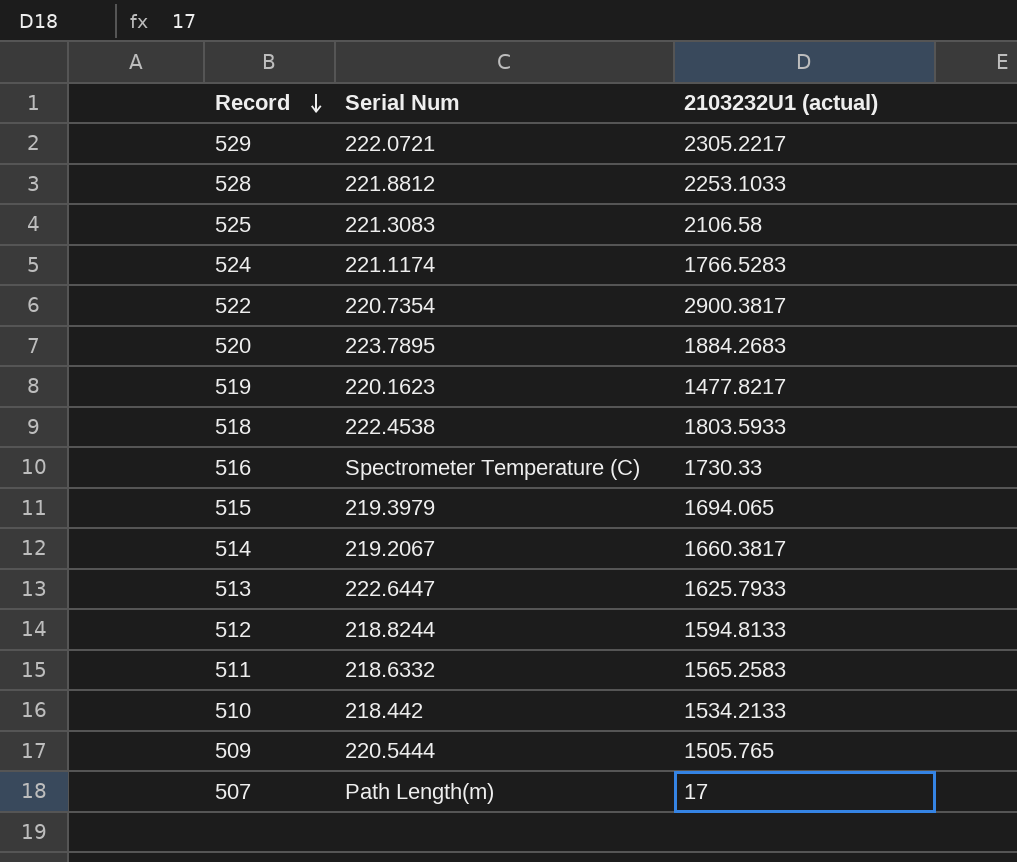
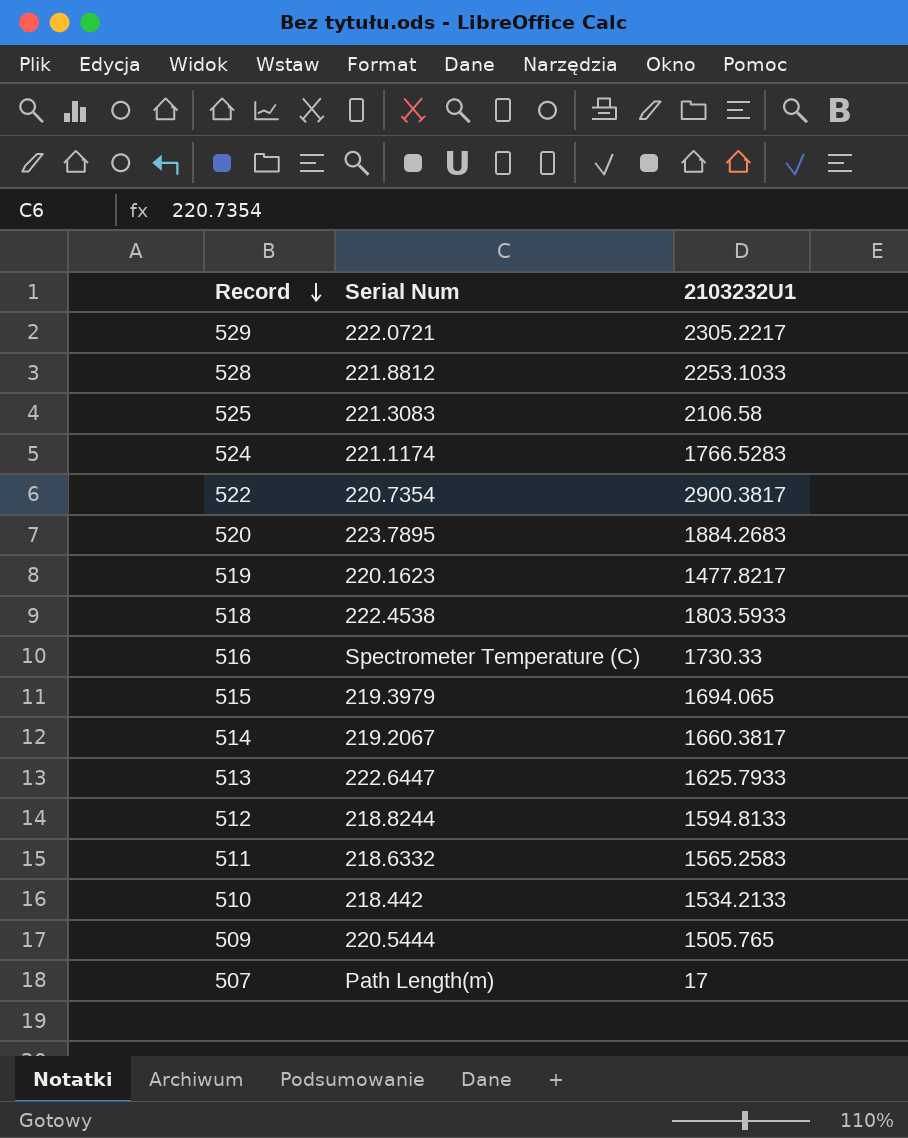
column name: 2103232U1 (actual) -> 2103232U1

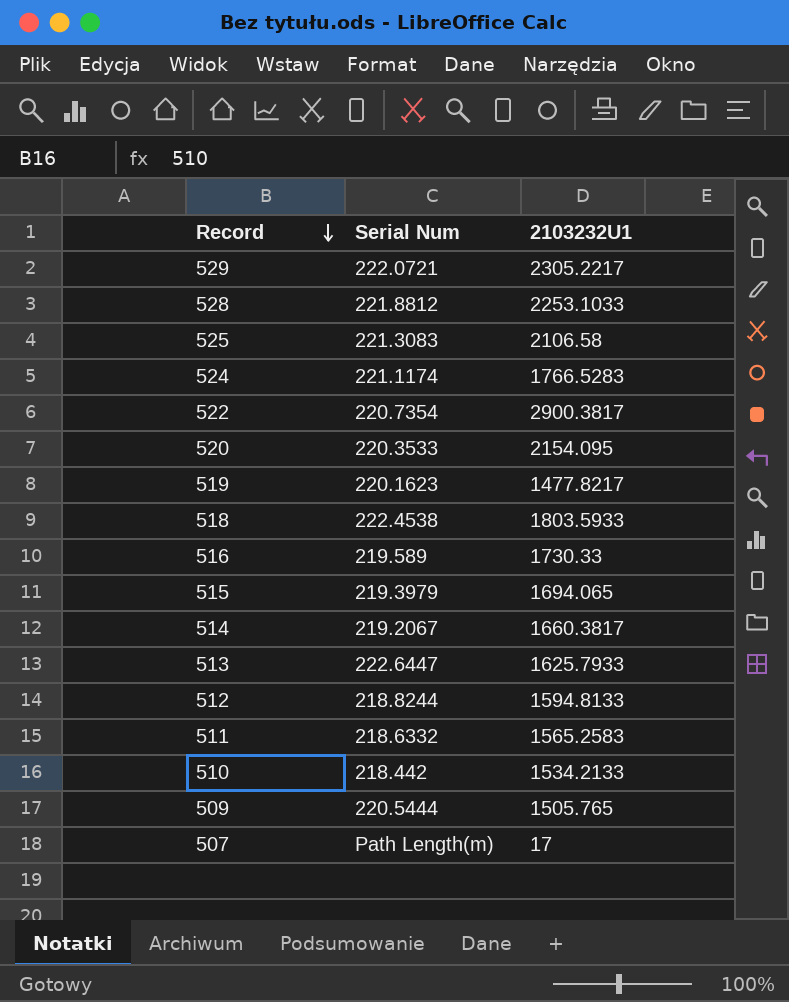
520 | Serial Num: 223.7895 -> 220.3533
520 | 2103232U1: 1884.2683 -> 2154.095
516 | Serial Num: Spectrometer Temperature (C) -> 219.589

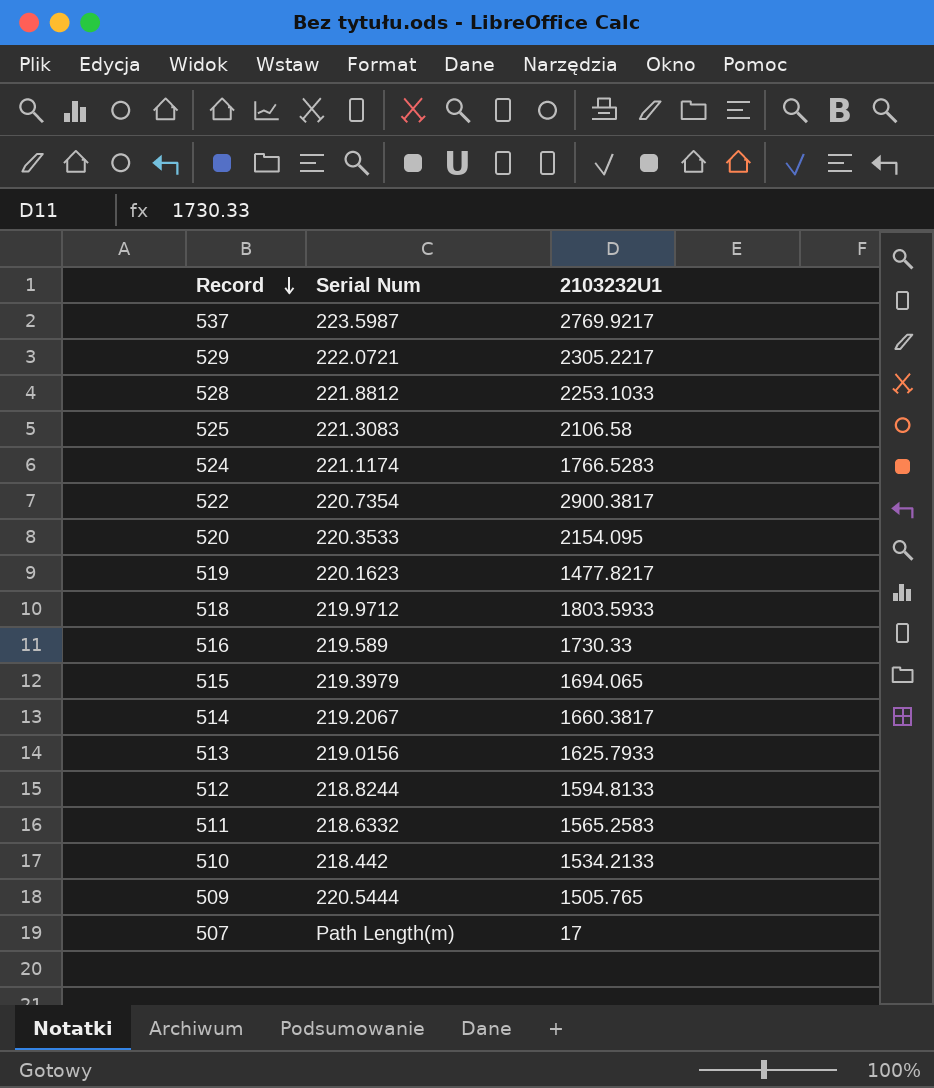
row 537: none -> 223.5987 | 2769.9217
518 | Serial Num: 222.4538 -> 219.9712
513 | Serial Num: 222.6447 -> 219.0156

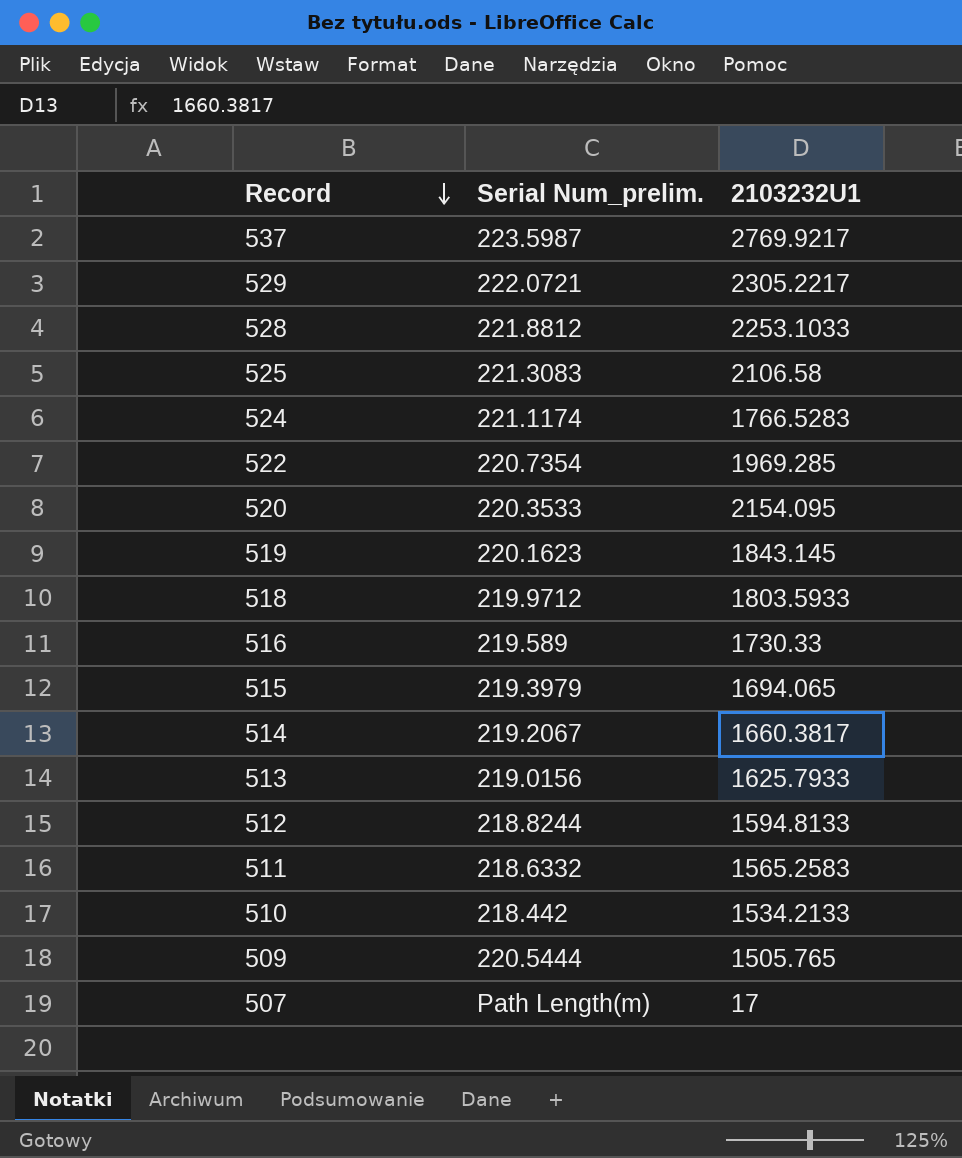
column name: Serial Num -> Serial Num_prelim.
522 | 2103232U1: 2900.3817 -> 1969.285
519 | 2103232U1: 1477.8217 -> 1843.145

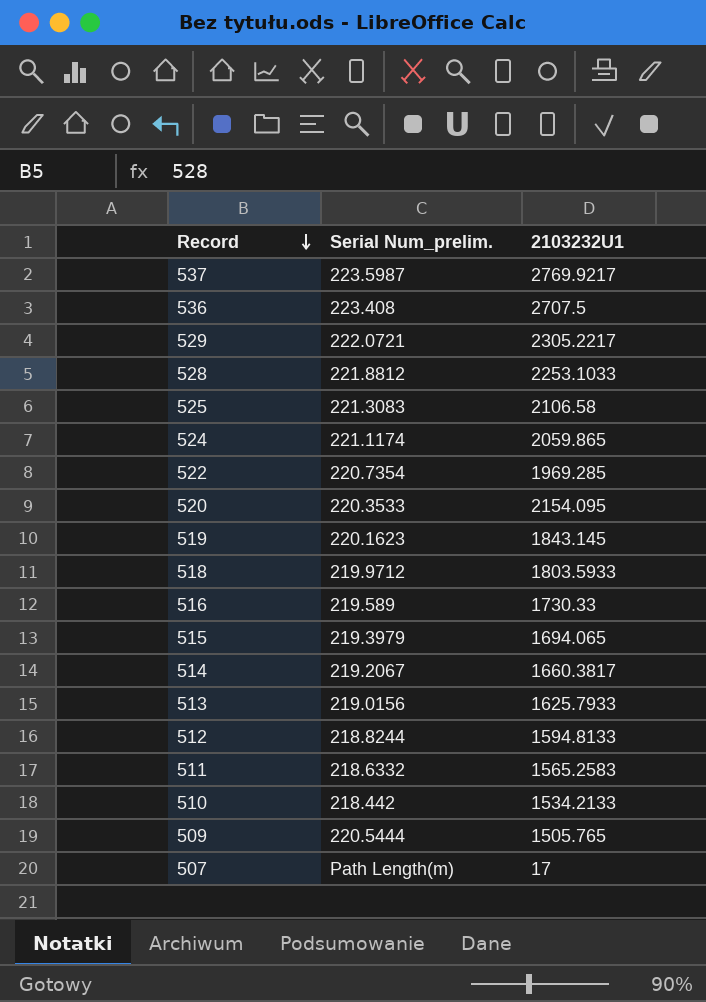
row 536: none -> 223.408 | 2707.5
524 | 2103232U1: 1766.5283 -> 2059.865

